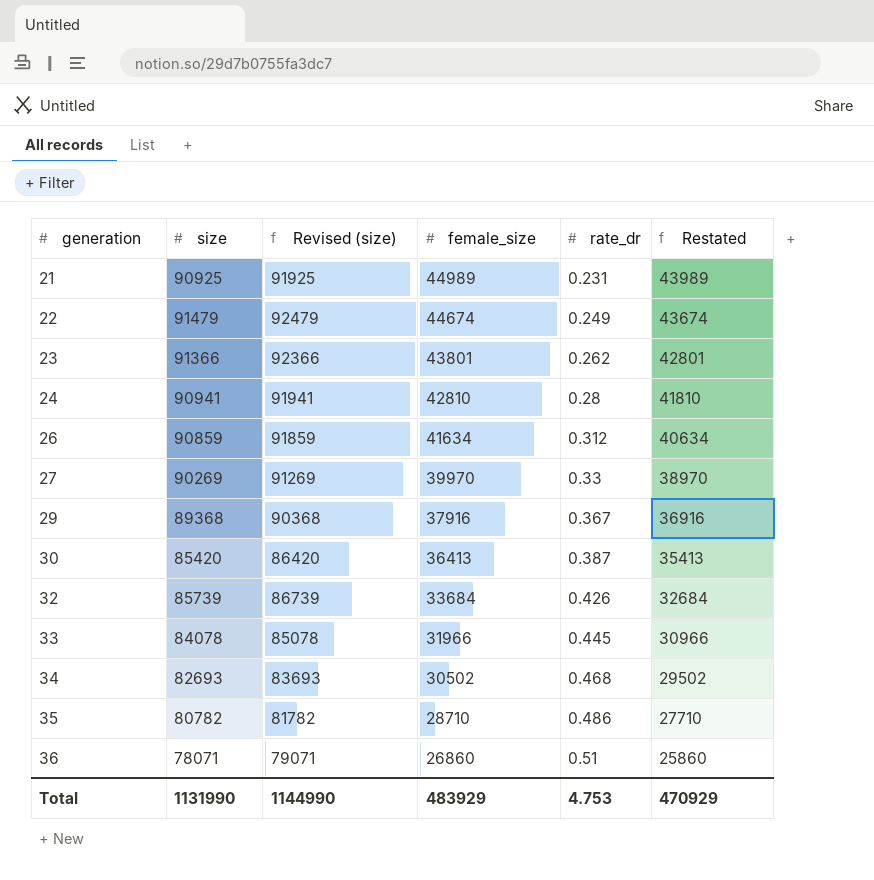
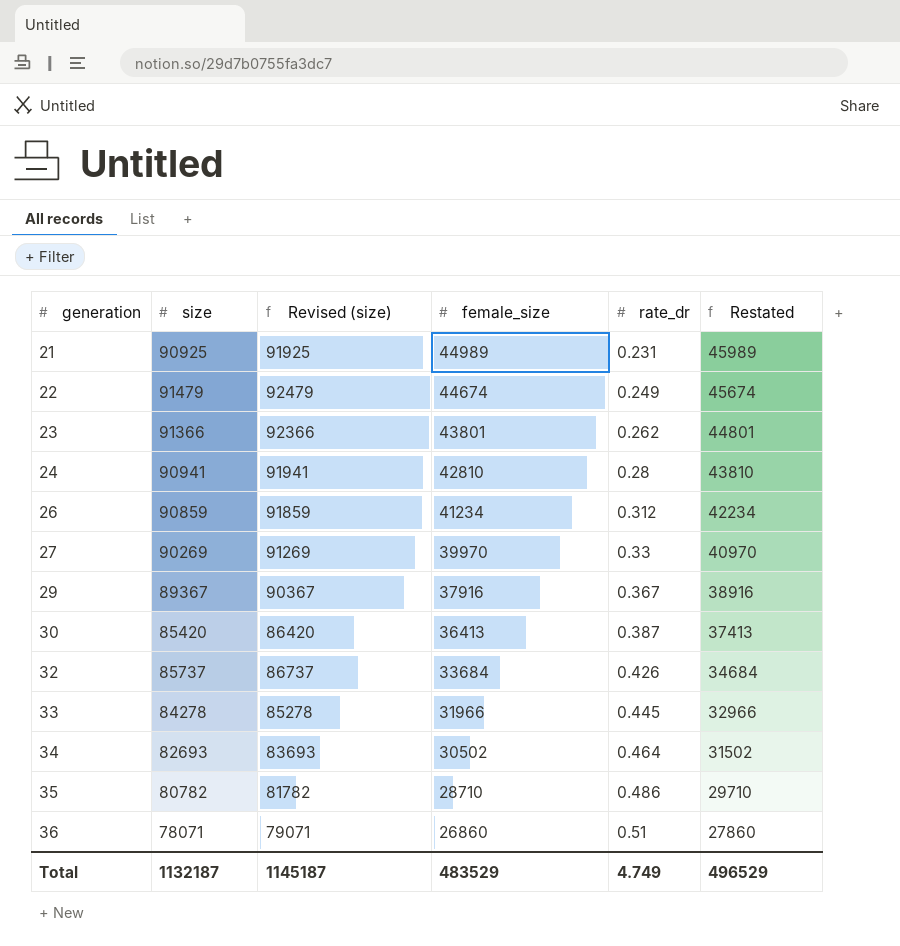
column Restated | formula: [female_size] - 1000 -> [female_size] + 1000
26 | female_size: 41634 -> 41234
29 | size: 89368 -> 89367
29 | Revised (size): 90368 -> 90367
32 | size: 85739 -> 85737
32 | Revised (size): 86739 -> 86737
33 | size: 84078 -> 84278
33 | Revised (size): 85078 -> 85278
34 | rate_dr: 0.468 -> 0.464
Total | size: 1131990 -> 1132187
Total | Revised (size): 1144990 -> 1145187
Total | female_size: 483929 -> 483529
Total | rate_dr: 4.753 -> 4.749
Total | Restated: 470929 -> 496529

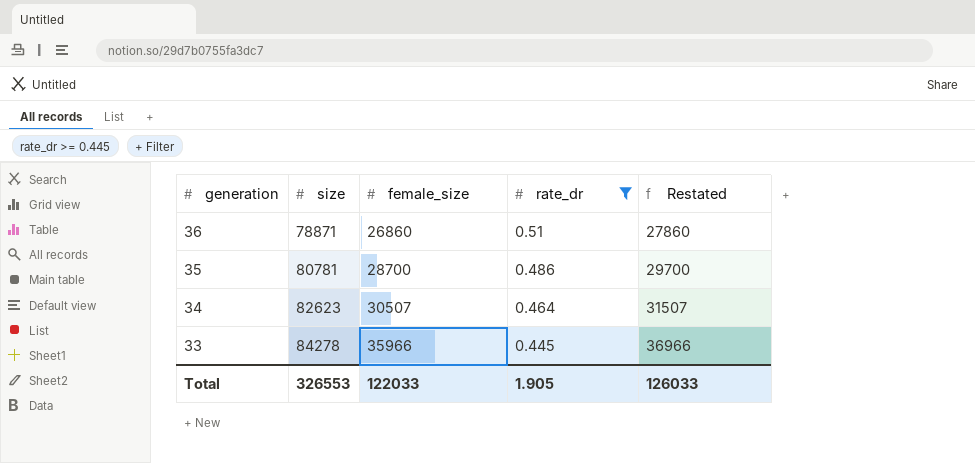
filter: none -> rate_dr >= 0.445
row order: generation ascending -> generation descending
column Revised (size) | formula: [size] + 1000 -> none
36 | size: 78071 -> 78871
35 | size: 80782 -> 80781
35 | female_size: 28710 -> 28700
35 | Restated: 29710 -> 29700
34 | size: 82693 -> 82623
34 | female_size: 30502 -> 30507
34 | Restated: 31502 -> 31507
33 | female_size: 31966 -> 35966
33 | Restated: 32966 -> 36966
Total | size: 1132187 -> 326553
Total | female_size: 483529 -> 122033
Total | rate_dr: 4.749 -> 1.905
Total | Restated: 496529 -> 126033

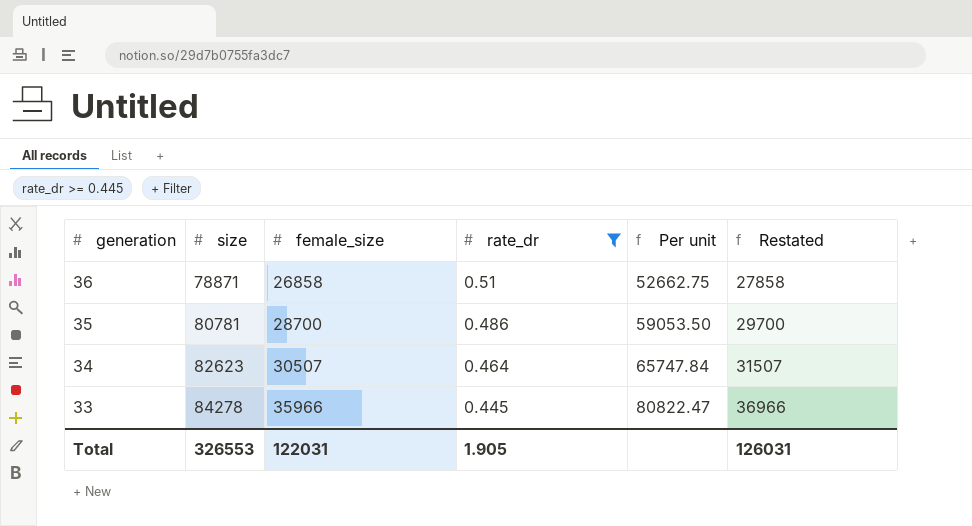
column Per unit | formula: none -> [female_size] / [rate_dr]
36 | female_size: 26860 -> 26858
36 | Restated: 27860 -> 27858
Total | female_size: 122033 -> 122031
Total | Restated: 126033 -> 126031

